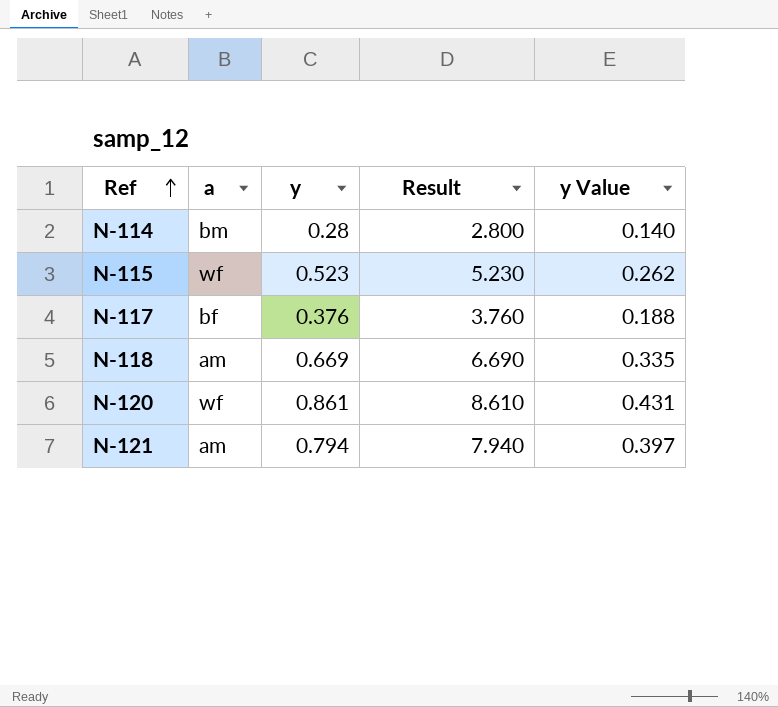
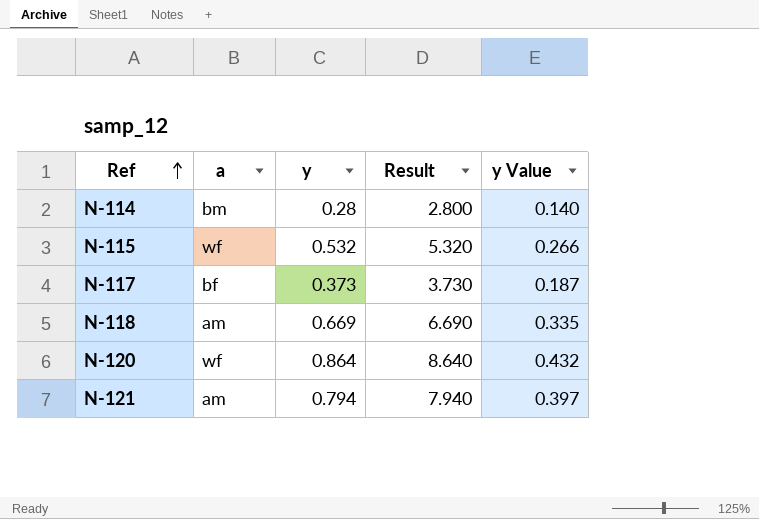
N-115 | y: 0.523 -> 0.532
N-115 | Result: 5.230 -> 5.320
N-115 | y Value: 0.262 -> 0.266
N-117 | y: 0.376 -> 0.373
N-117 | Result: 3.760 -> 3.730
N-117 | y Value: 0.188 -> 0.187
N-120 | y: 0.861 -> 0.864
N-120 | Result: 8.610 -> 8.640
N-120 | y Value: 0.431 -> 0.432

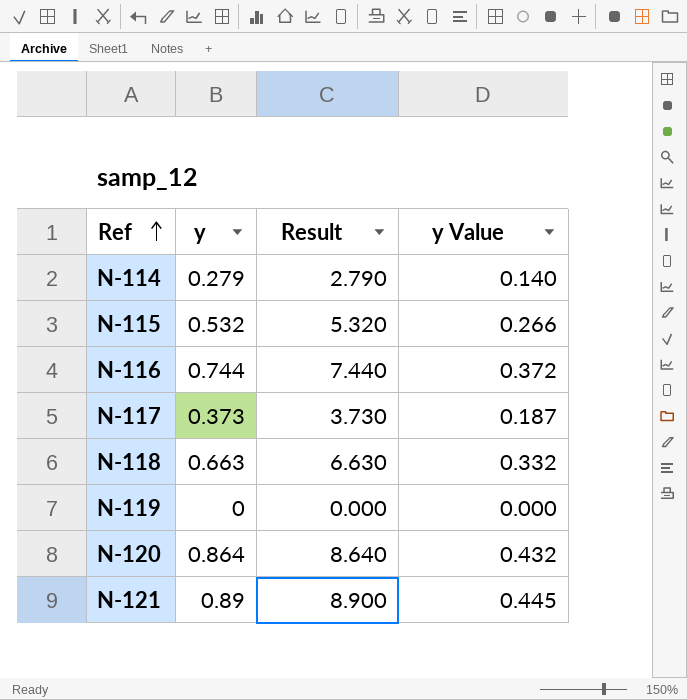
column a | position: 2 -> none
N-114 | y: 0.28 -> 0.279
N-114 | Result: 2.800 -> 2.790
row N-116: none -> 0.744 | 7.440 | 0.372
N-118 | y: 0.669 -> 0.663
N-118 | Result: 6.690 -> 6.630
N-118 | y Value: 0.335 -> 0.332
row N-119: none -> 0 | 0.000 | 0.000
N-121 | y: 0.794 -> 0.89
N-121 | Result: 7.940 -> 8.900
N-121 | y Value: 0.397 -> 0.445

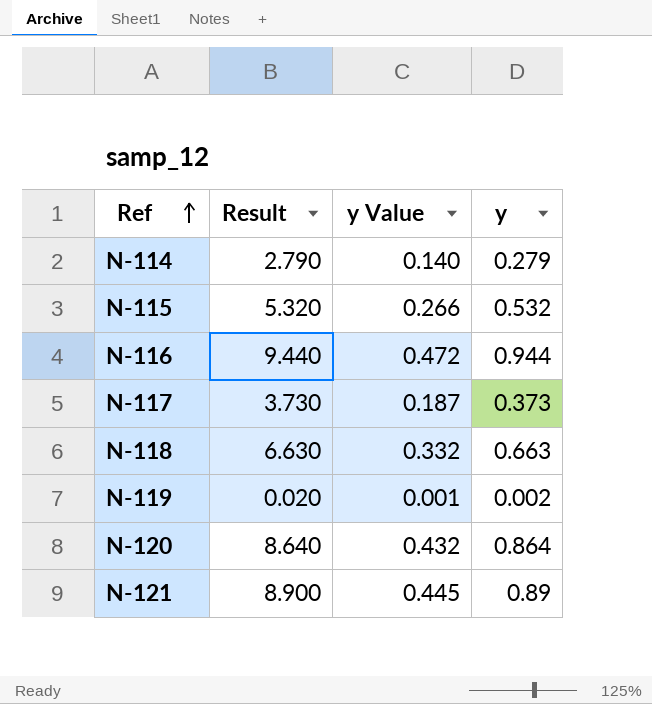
column y | position: 2 -> 4
N-116 | Result: 7.440 -> 9.440
N-116 | y Value: 0.372 -> 0.472
N-116 | y: 0.744 -> 0.944
N-119 | Result: 0.000 -> 0.020
N-119 | y Value: 0.000 -> 0.001
N-119 | y: 0 -> 0.002

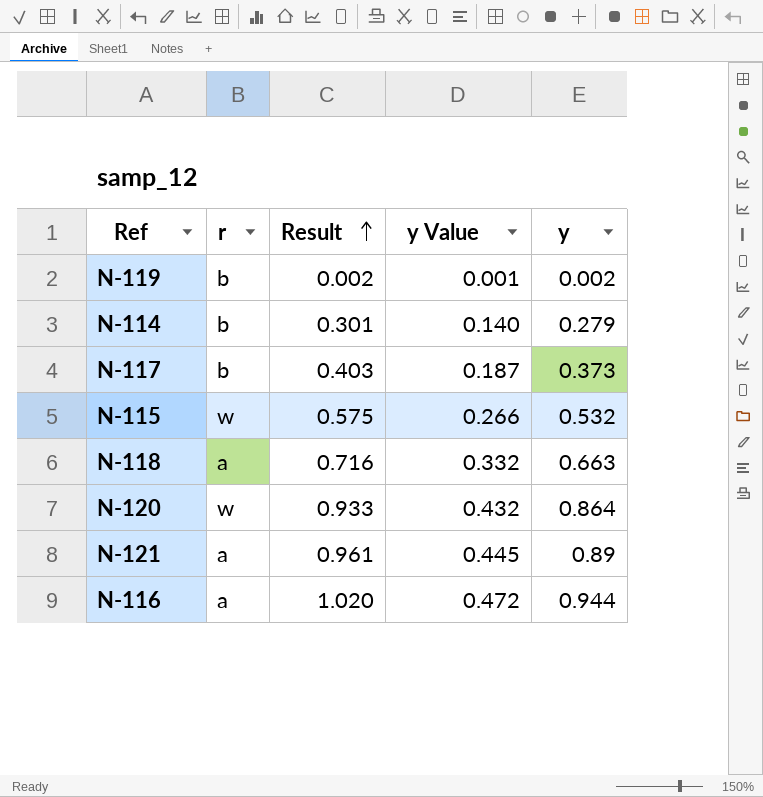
row order: Ref ascending -> Result ascending
column r | position: none -> 2
column Result | formula: [y] * 10 -> [y] * 1.08

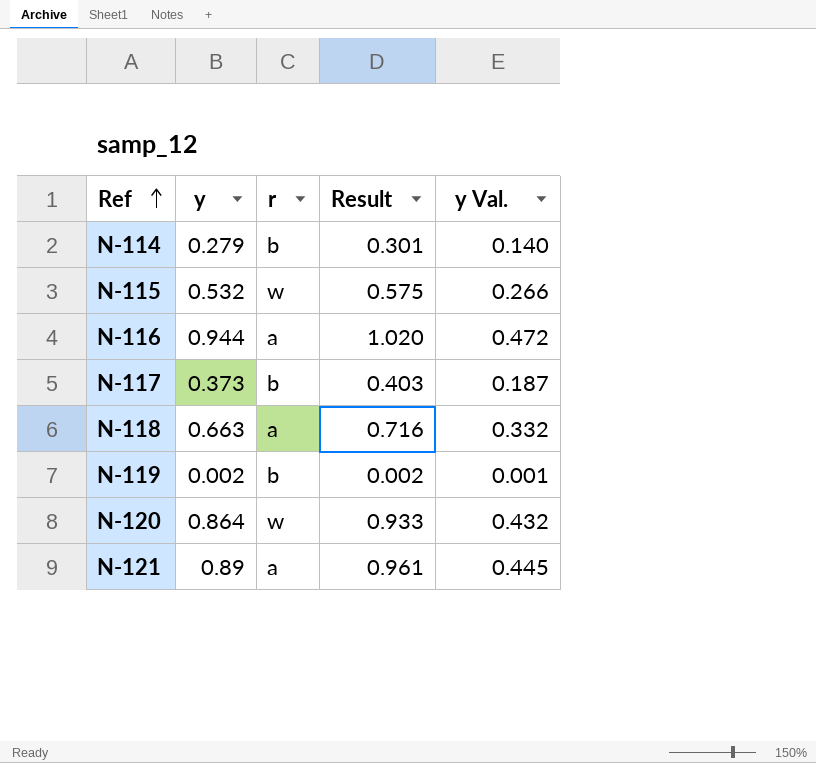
row order: Result ascending -> Ref ascending
column y | position: 5 -> 2
column name: y Value -> y Val.

